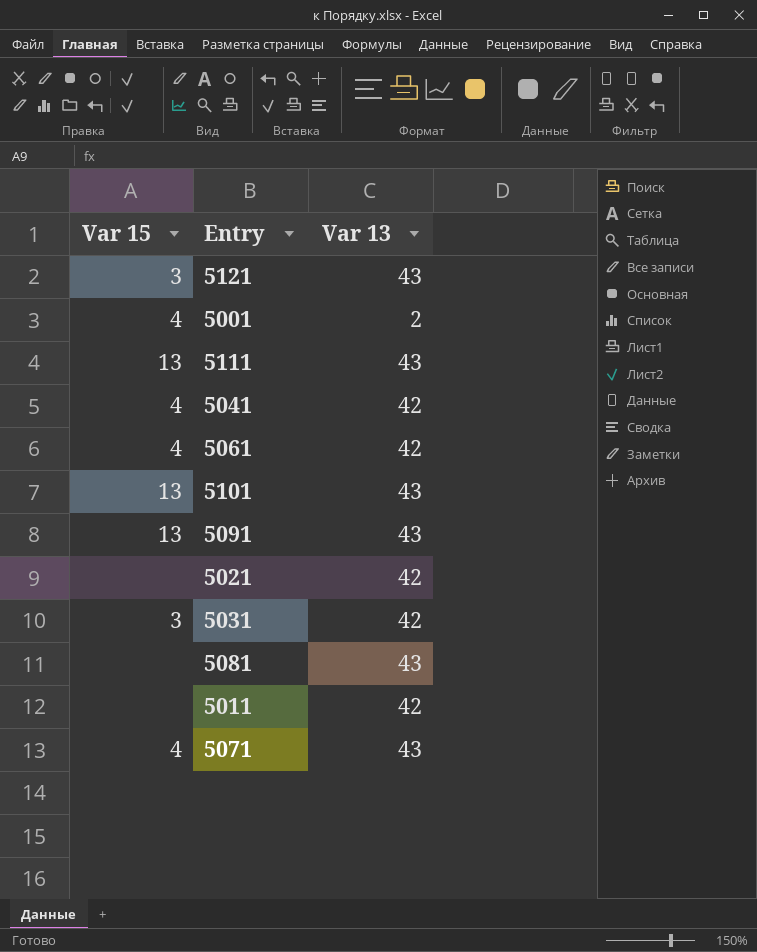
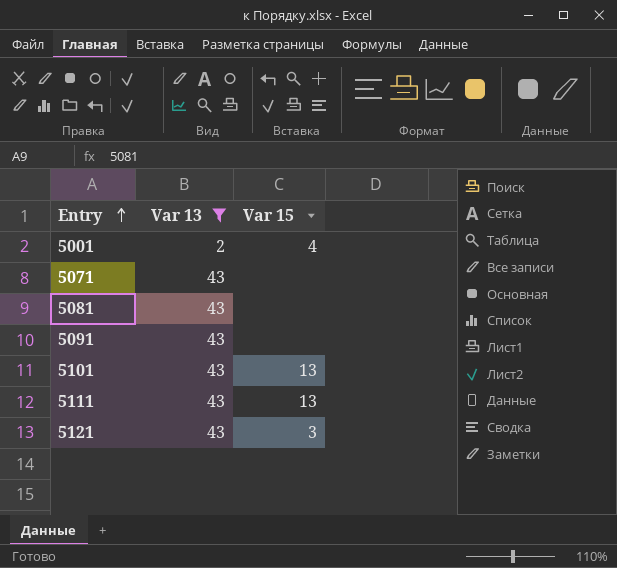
filter: none -> Var 13 != 42
row order: none -> Entry ascending
column Var 15 | position: 1 -> 3
5071 | Var 15: 4 -> none
5091 | Var 15: 13 -> none

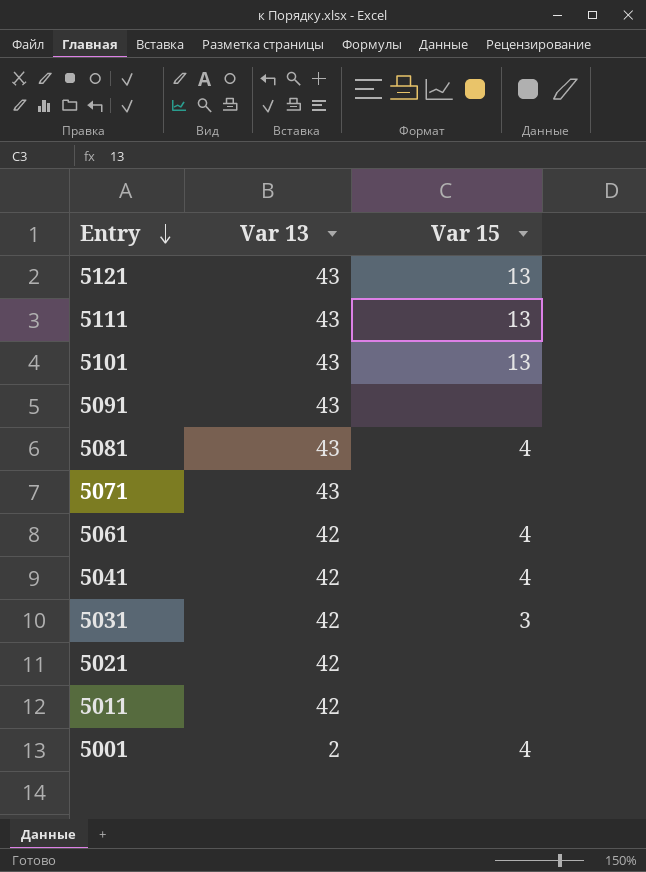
filter: Var 13 != 42 -> none
row order: Entry ascending -> Entry descending
5121 | Var 15: 3 -> 13
5081 | Var 15: none -> 4

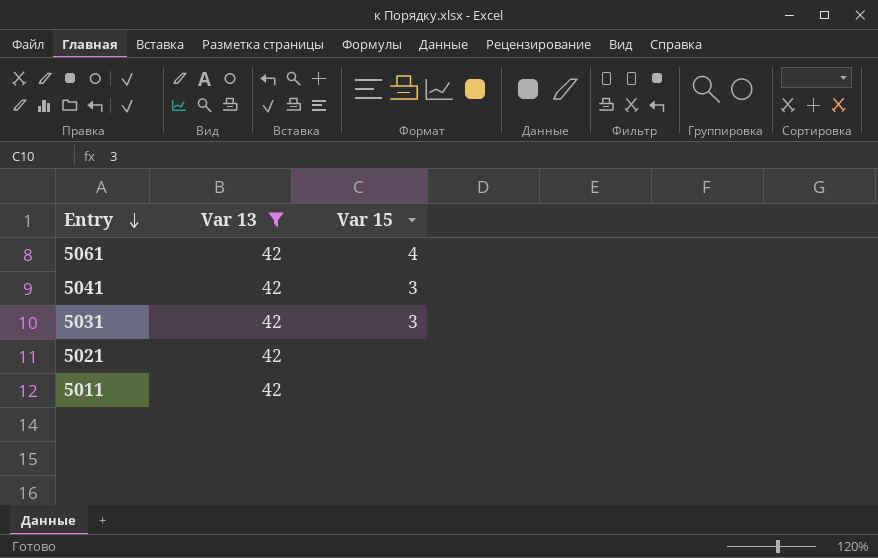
filter: none -> Var 13 = 42
5041 | Var 15: 4 -> 3

